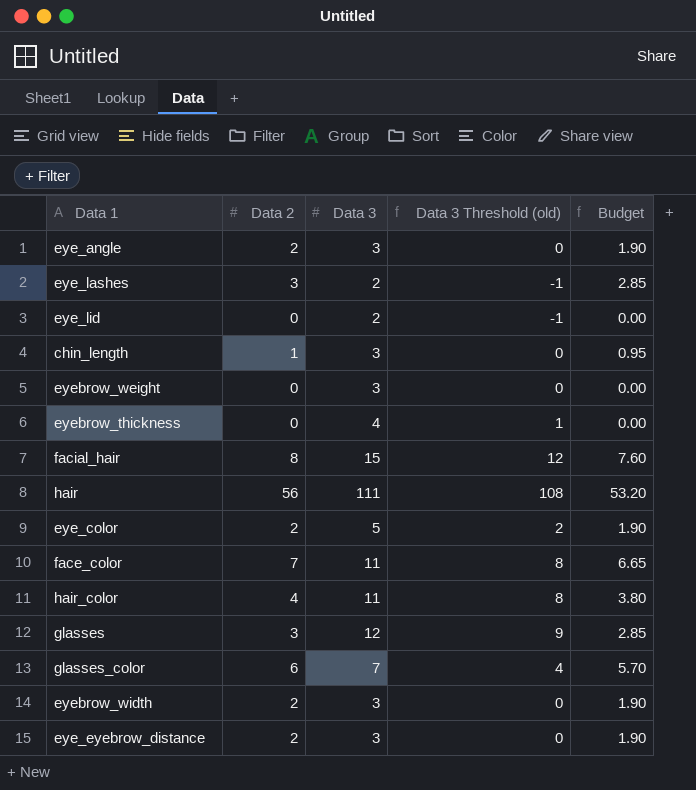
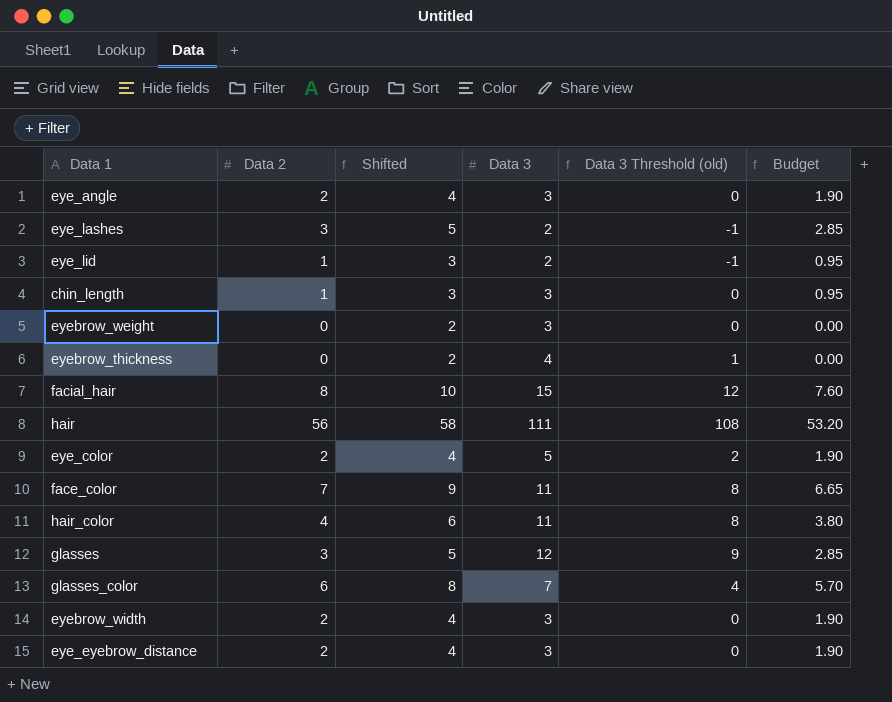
column Shifted | formula: none -> [Data 2] + 2
eye_lid | Data 2: 0 -> 1
eye_lid | Budget: 0.00 -> 0.95

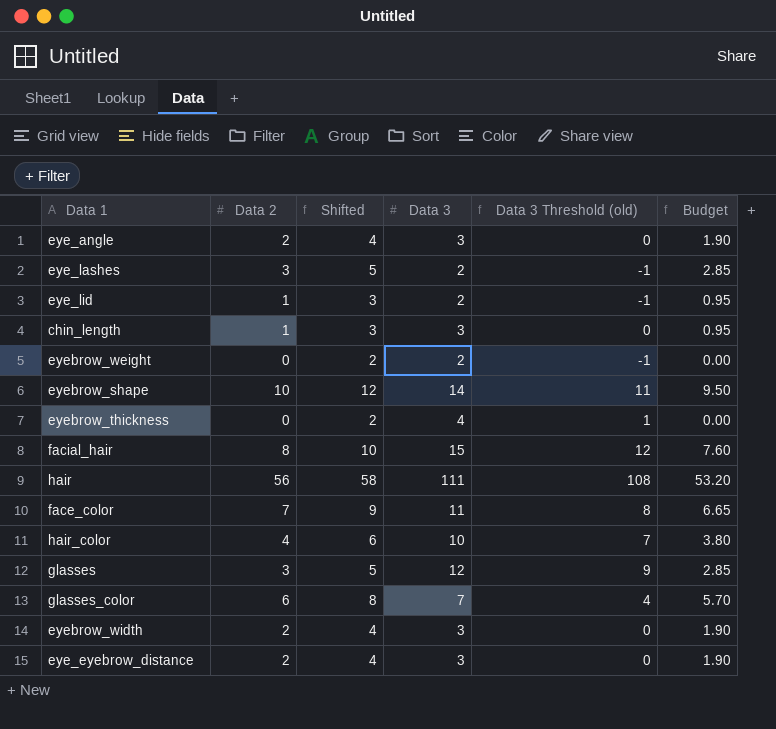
row eye_color: 2 | 4 | 5 | 2 | 1.90 -> none
eyebrow_weight | Data 3: 3 -> 2
eyebrow_weight | Data 3 Threshold (old): 0 -> -1
row eyebrow_shape: none -> 10 | 12 | 14 | 11 | 9.50
hair_color | Data 3: 11 -> 10
hair_color | Data 3 Threshold (old): 8 -> 7

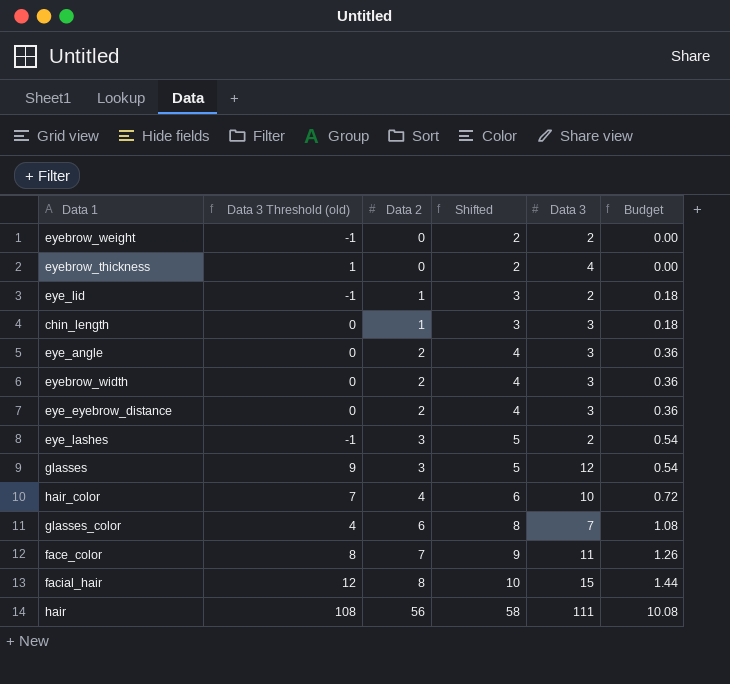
row order: none -> Data 2 ascending
column Data 3 Threshold (old) | position: 5 -> 2
column Budget | formula: [Data 2] * 0.95 -> [Data 2] * 0.18
row eyebrow_shape: 10 | 12 | 14 | 11 | 9.50 -> none

